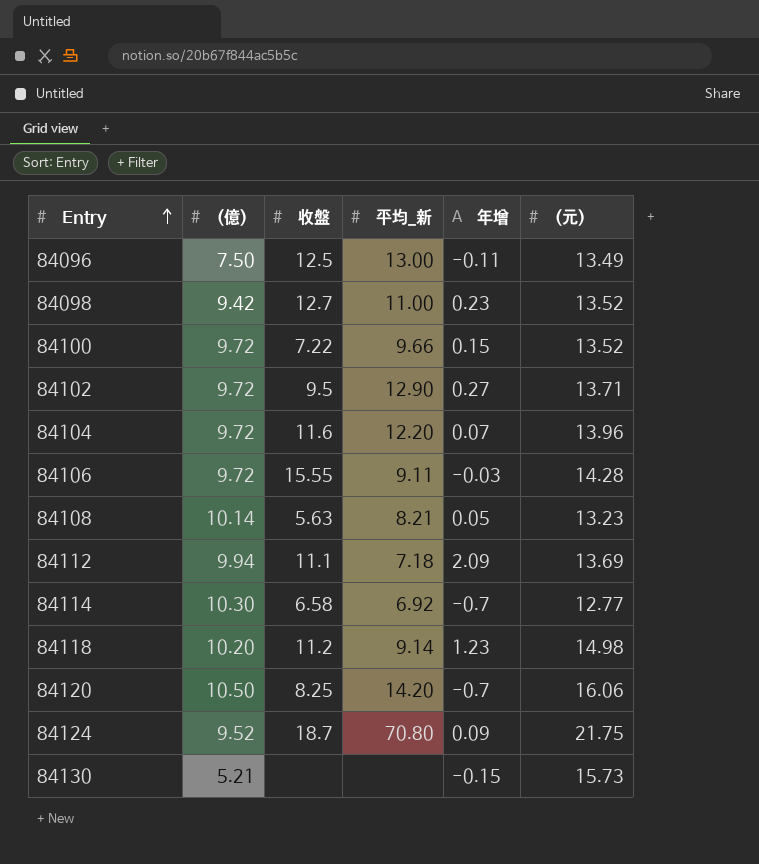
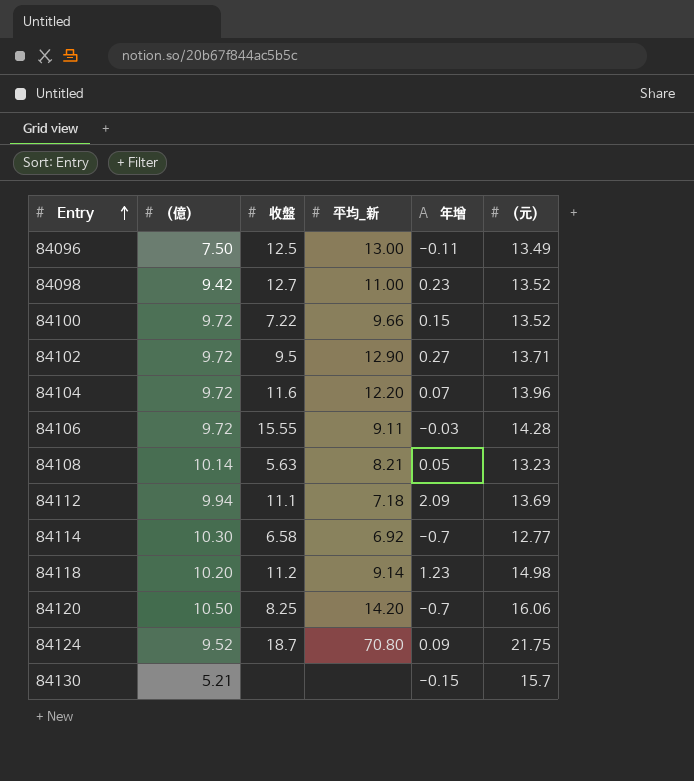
84130 | (元): 15.73 -> 15.7

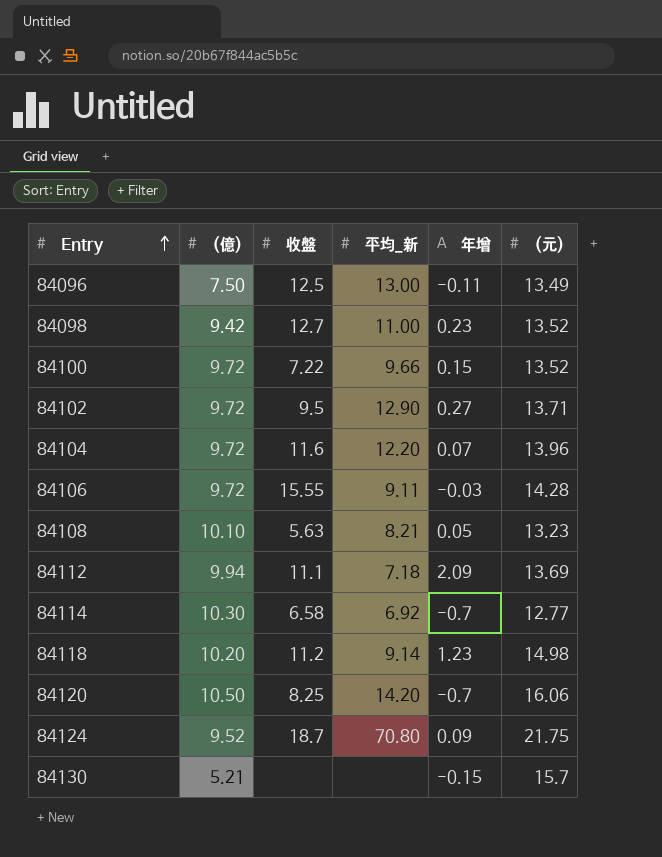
84108 | (億): 10.14 -> 10.10

